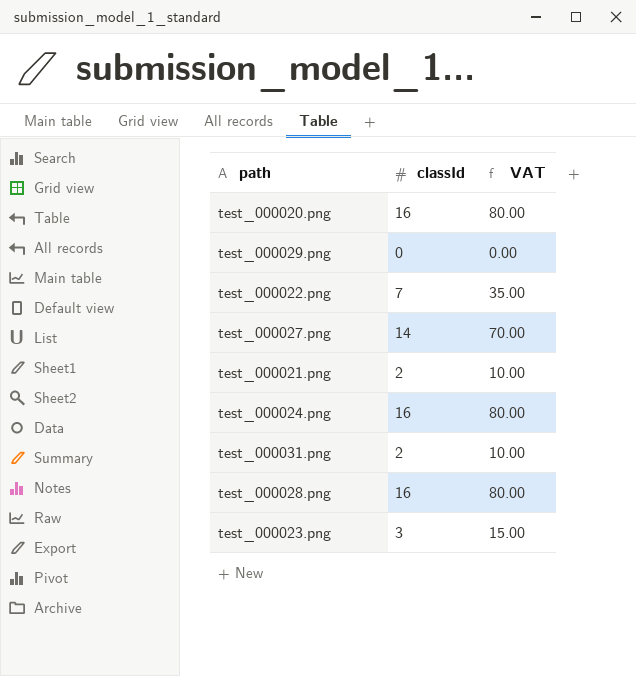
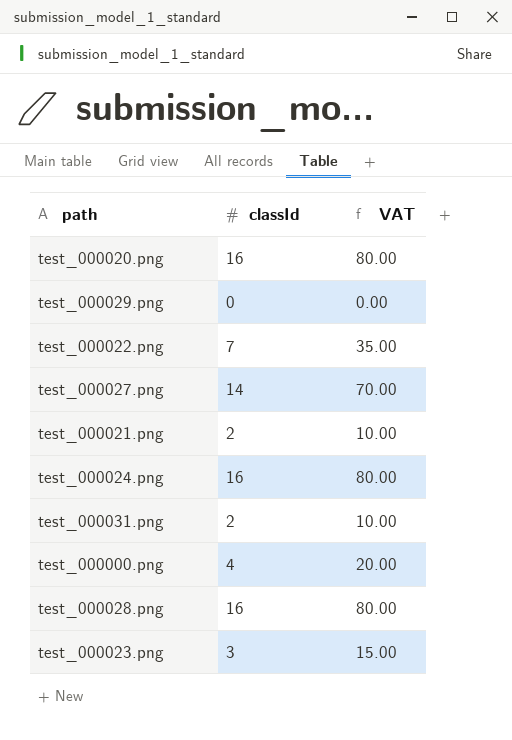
row test_000000.png: none -> 4 | 20.00

